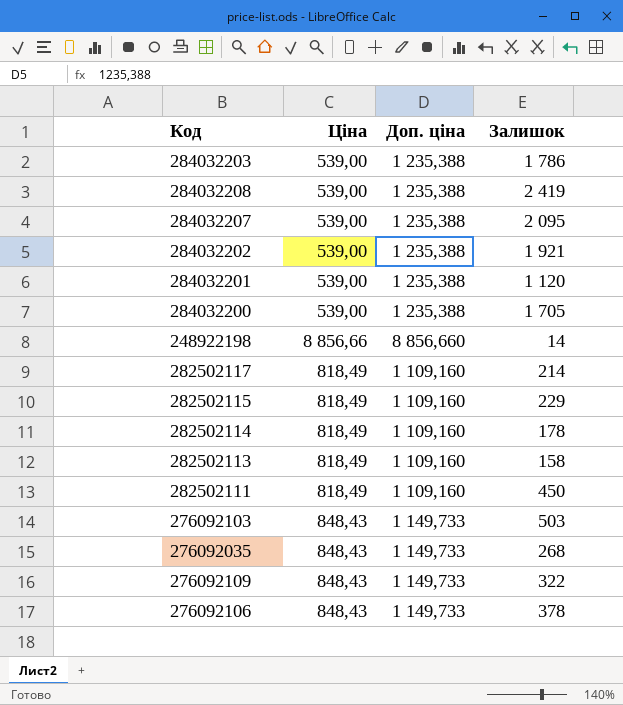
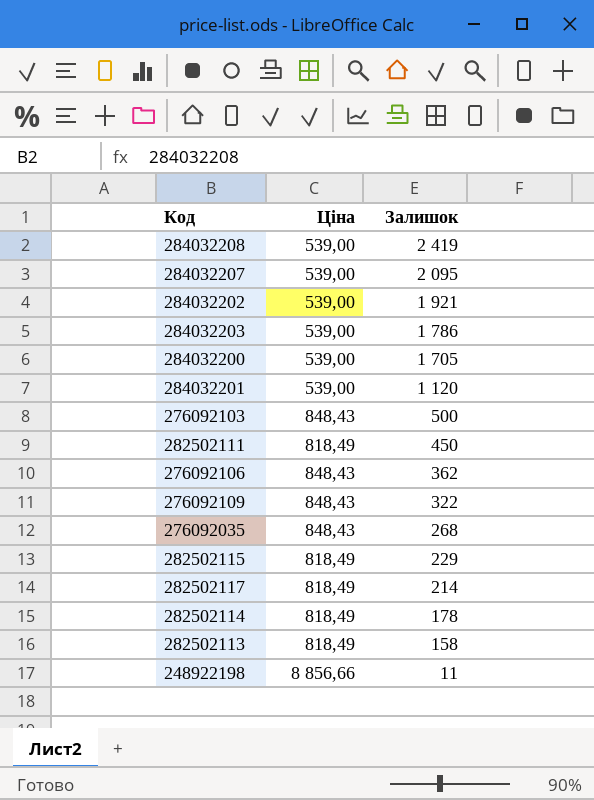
row order: none -> Залишок descending
column Доп. ціна | position: 3 -> none
276092103 | Залишок: 503 -> 500
276092106 | Залишок: 378 -> 362
248922198 | Залишок: 14 -> 11

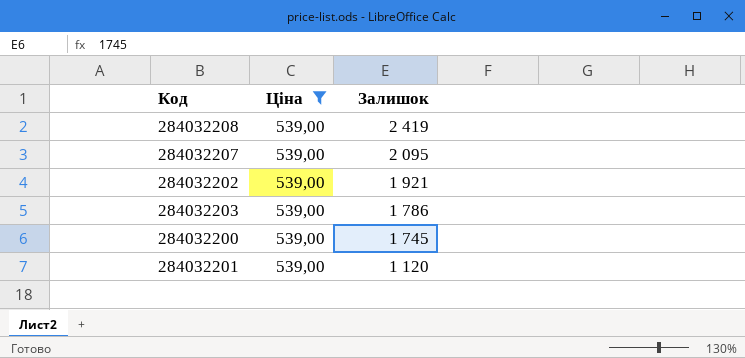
filter: none -> Ціна = 539,00
284032200 | Залишок: 1 705 -> 1 745

